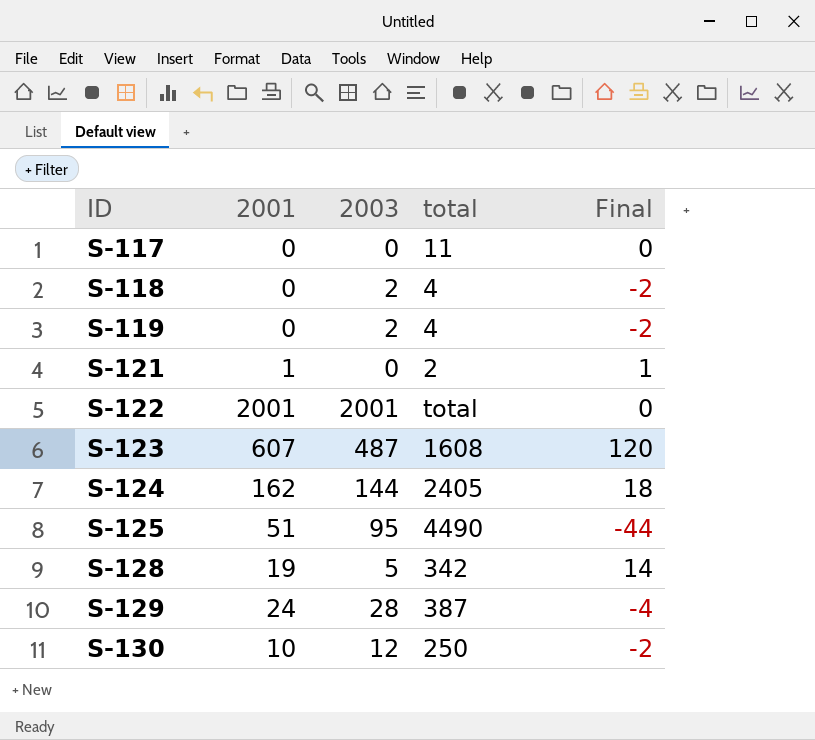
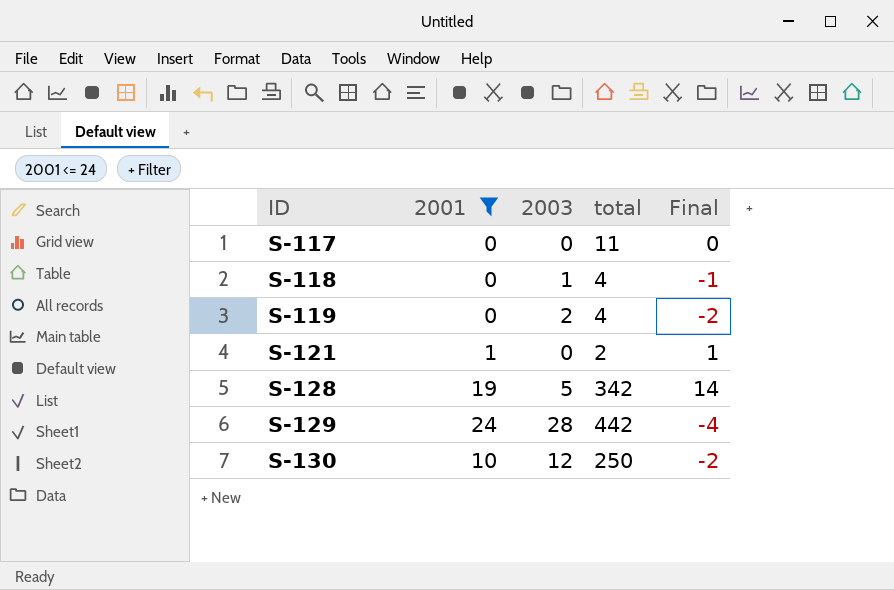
filter: none -> 2001 <= 24
S-118 | 2003: 2 -> 1
S-118 | Final: -2 -> -1
S-129 | total: 387 -> 442

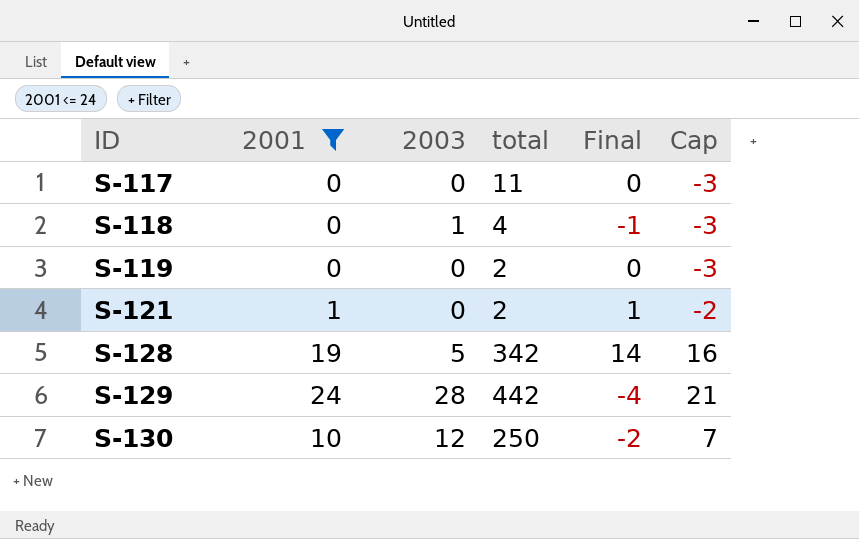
column Cap | formula: none -> [2001] - 3
S-119 | 2003: 2 -> 0
S-119 | total: 4 -> 2
S-119 | Final: -2 -> 0

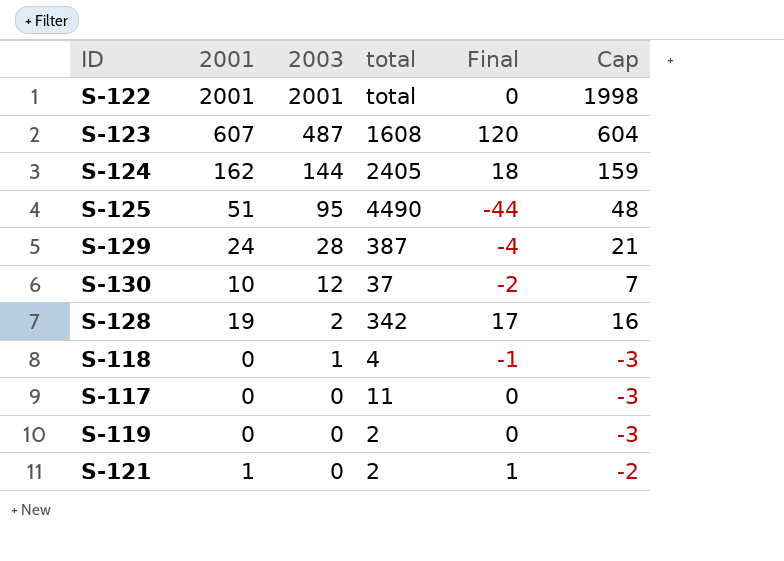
filter: 2001 <= 24 -> none
row order: ID ascending -> 2003 descending
S-129 | total: 442 -> 387
S-130 | total: 250 -> 37
S-128 | 2003: 5 -> 2
S-128 | Final: 14 -> 17

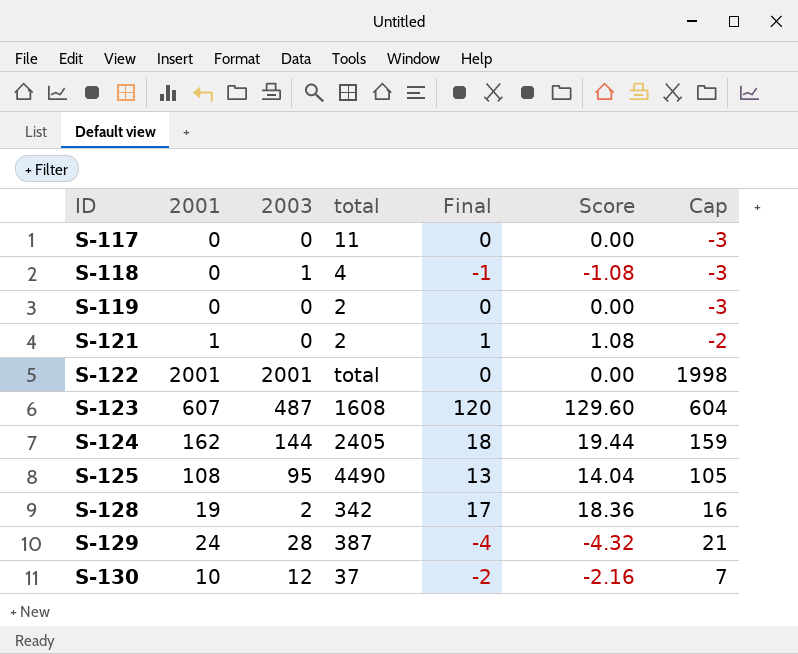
row order: 2003 descending -> ID ascending
column Score | formula: none -> [Final] * 1.08
S-125 | 2001: 51 -> 108
S-125 | Final: -44 -> 13
S-125 | Cap: 48 -> 105

